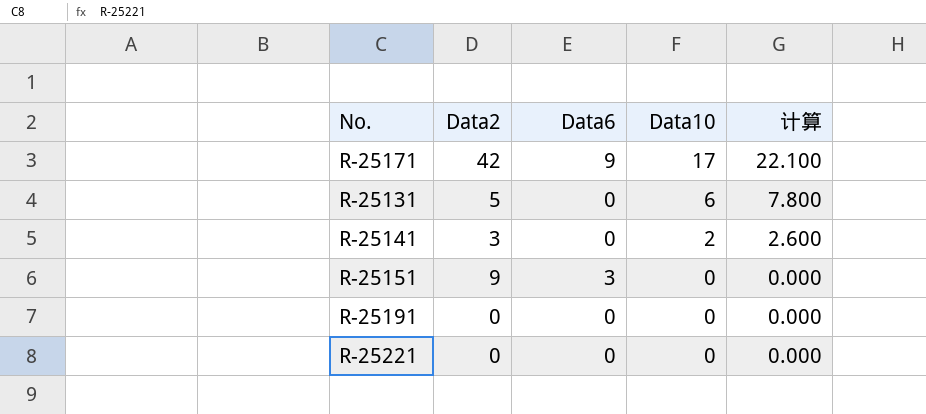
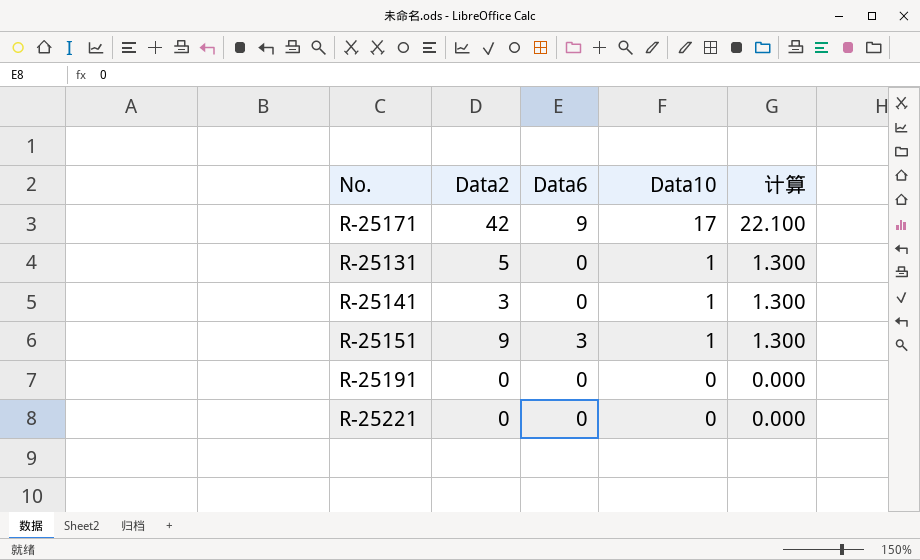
R-25131 | Data10: 6 -> 1
R-25131 | 计算: 7.800 -> 1.300
R-25141 | Data10: 2 -> 1
R-25141 | 计算: 2.600 -> 1.300
R-25151 | Data10: 0 -> 1
R-25151 | 计算: 0.000 -> 1.300

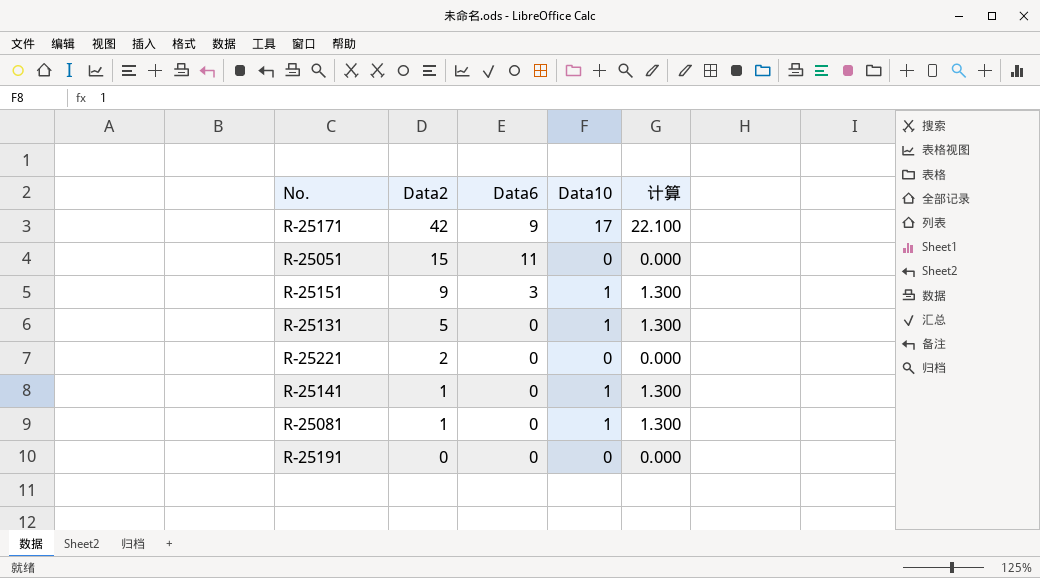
row order: Data10 descending -> Data2 descending
row R-25051: none -> 15 | 11 | 0 | 0.000
R-25221 | Data2: 0 -> 2
R-25141 | Data2: 3 -> 1
row R-25081: none -> 1 | 0 | 1 | 1.300

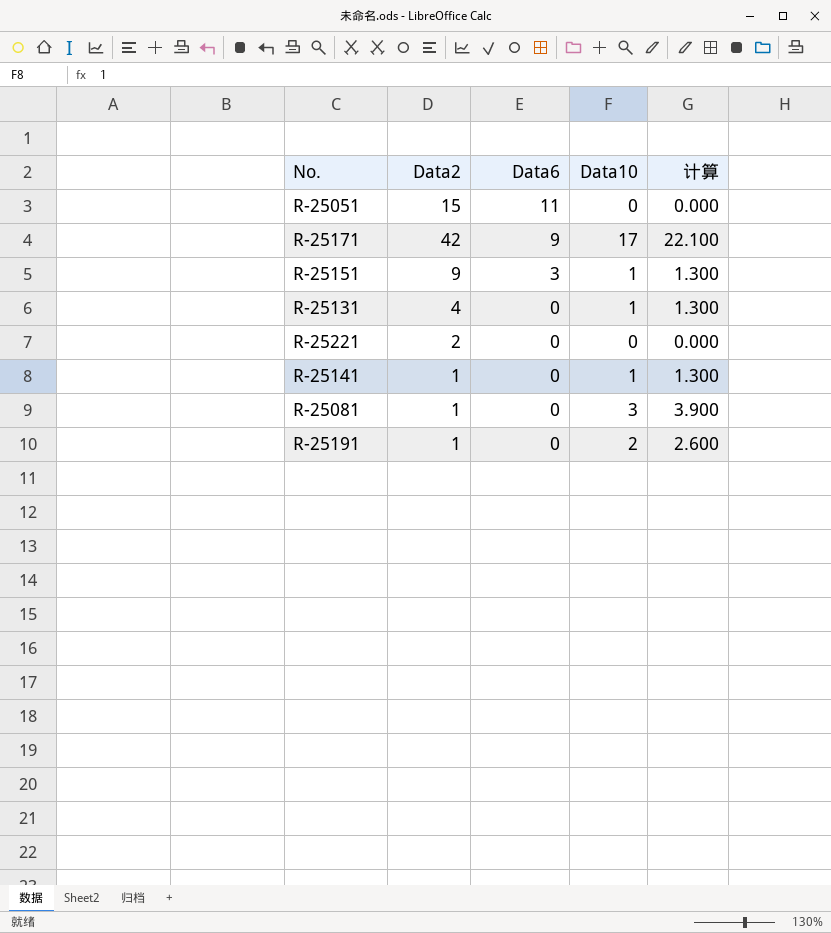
row order: Data2 descending -> Data6 descending
R-25131 | Data2: 5 -> 4
R-25081 | Data10: 1 -> 3
R-25081 | 计算: 1.300 -> 3.900
R-25191 | Data2: 0 -> 1
R-25191 | Data10: 0 -> 2
R-25191 | 计算: 0.000 -> 2.600

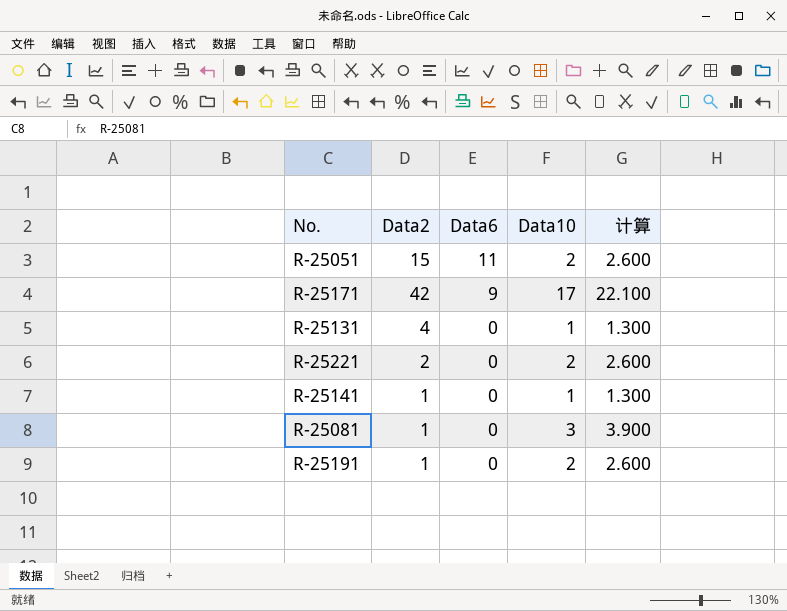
row R-25151: 9 | 3 | 1 | 1.300 -> none
R-25051 | Data10: 0 -> 2
R-25051 | 计算: 0.000 -> 2.600
R-25221 | Data10: 0 -> 2
R-25221 | 计算: 0.000 -> 2.600

